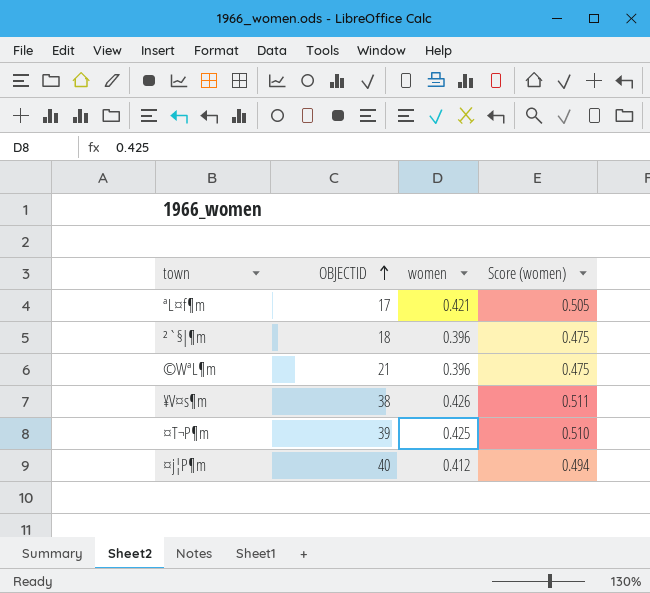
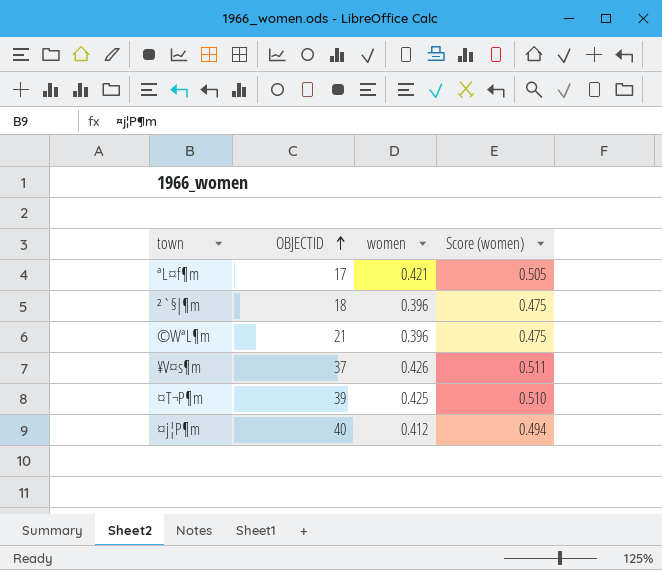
¥V¤s¶m | OBJECTID: 38 -> 37

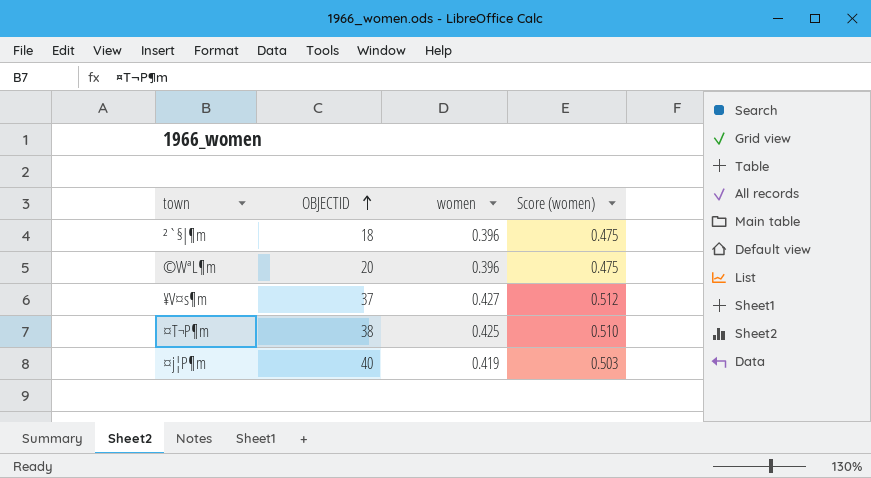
row ªL¤f¶m: 17 | 0.421 | 0.505 -> none
©WªL¶m | OBJECTID: 21 -> 20
¥V¤s¶m | women: 0.426 -> 0.427
¥V¤s¶m | Score (women): 0.511 -> 0.512
¤T¬P¶m | OBJECTID: 39 -> 38
¤j¦P¶m | women: 0.412 -> 0.419
¤j¦P¶m | Score (women): 0.494 -> 0.503

